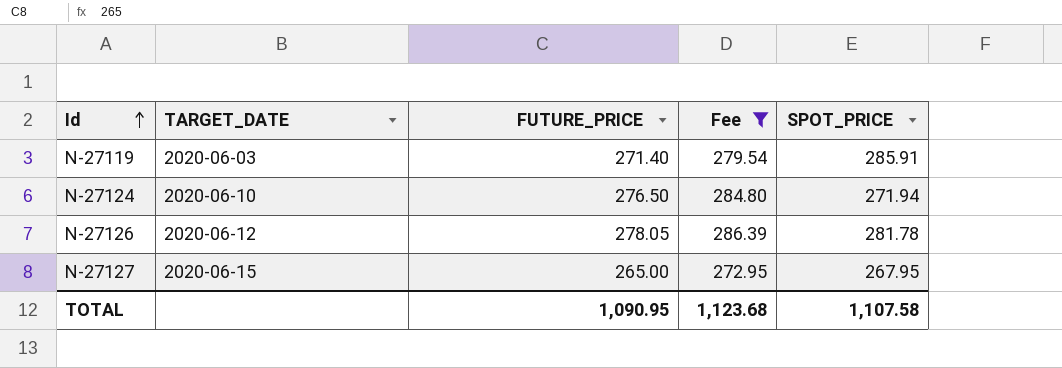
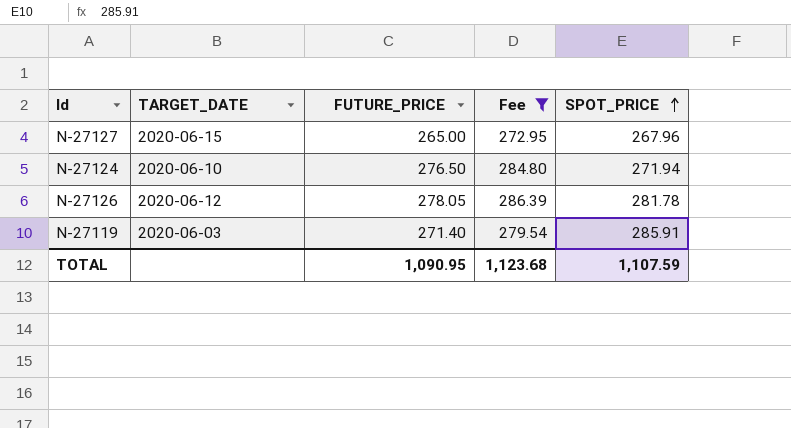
row order: Id ascending -> SPOT_PRICE ascending
N-27127 | SPOT_PRICE: 267.95 -> 267.96
TOTAL | SPOT_PRICE: 1,107.58 -> 1,107.59

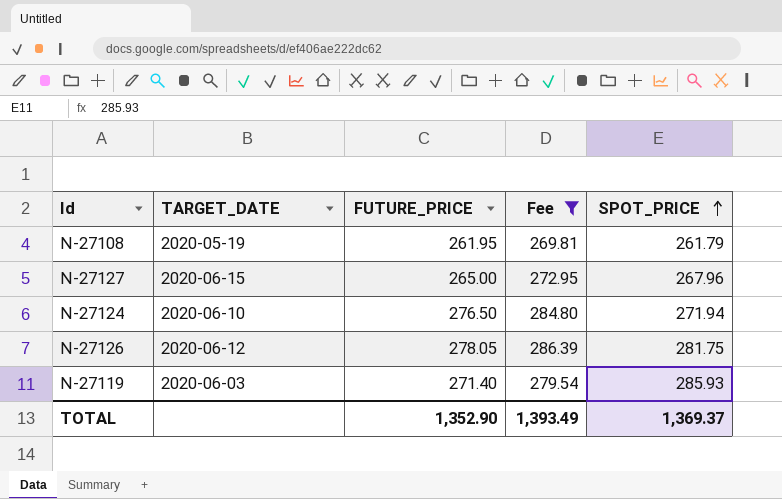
row N-27108: none -> 2020-05-19 | 261.95 | 269.81 | 261.79
N-27126 | SPOT_PRICE: 281.78 -> 281.75
N-27119 | SPOT_PRICE: 285.91 -> 285.93
TOTAL | FUTURE_PRICE: 1,090.95 -> 1,352.90
TOTAL | Fee: 1,123.68 -> 1,393.49
TOTAL | SPOT_PRICE: 1,107.59 -> 1,369.37

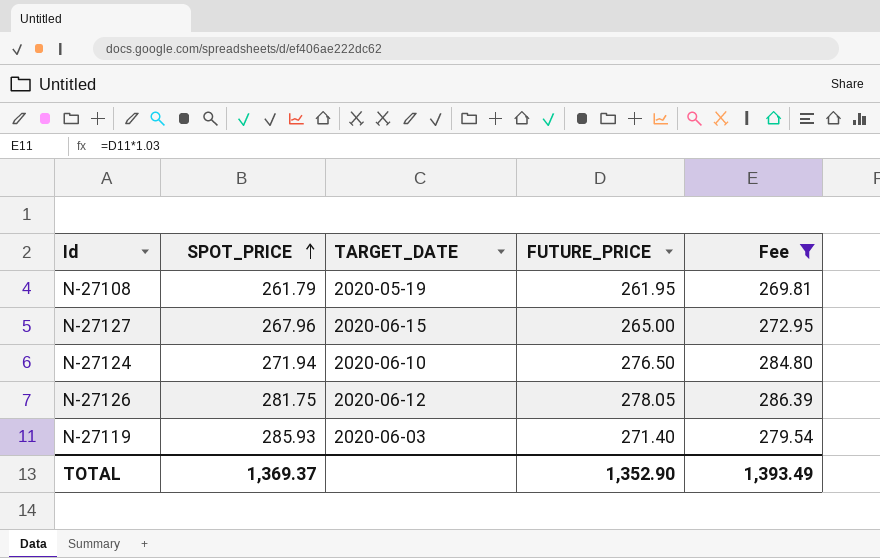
column SPOT_PRICE | position: 5 -> 2

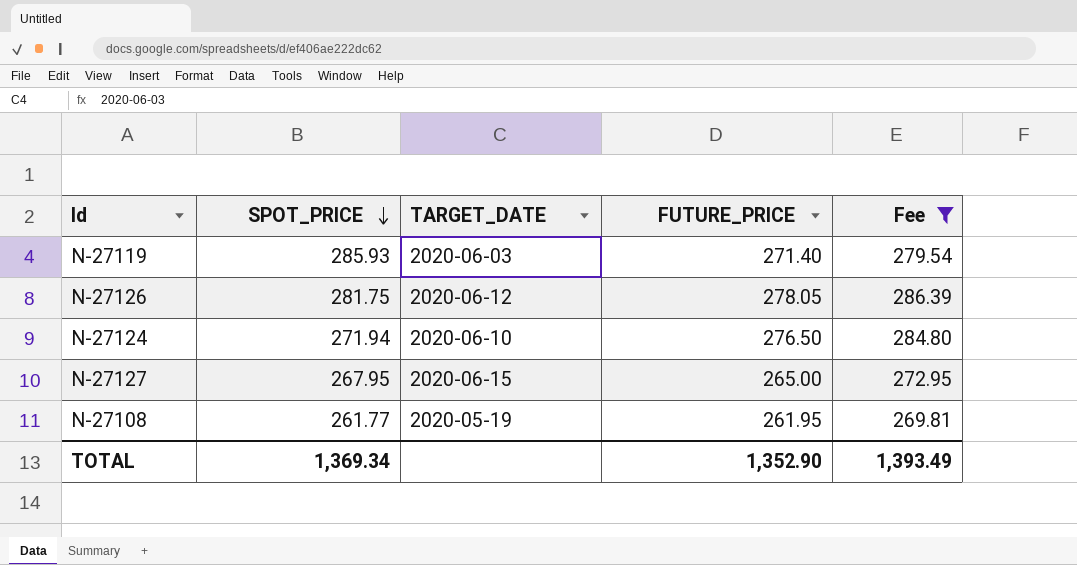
row order: SPOT_PRICE ascending -> SPOT_PRICE descending
N-27127 | SPOT_PRICE: 267.96 -> 267.95
N-27108 | SPOT_PRICE: 261.79 -> 261.77
TOTAL | SPOT_PRICE: 1,369.37 -> 1,369.34

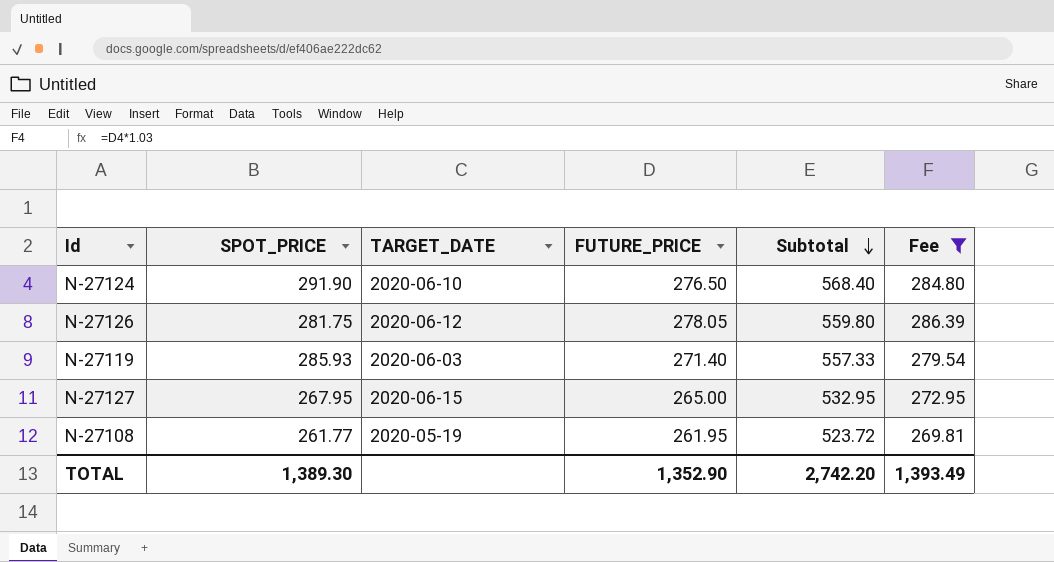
row order: SPOT_PRICE descending -> Subtotal descending
column Subtotal | formula: none -> [SPOT_PRICE] + [FUTURE_PRICE]
N-27124 | SPOT_PRICE: 271.94 -> 291.90
TOTAL | SPOT_PRICE: 1,369.34 -> 1,389.30

